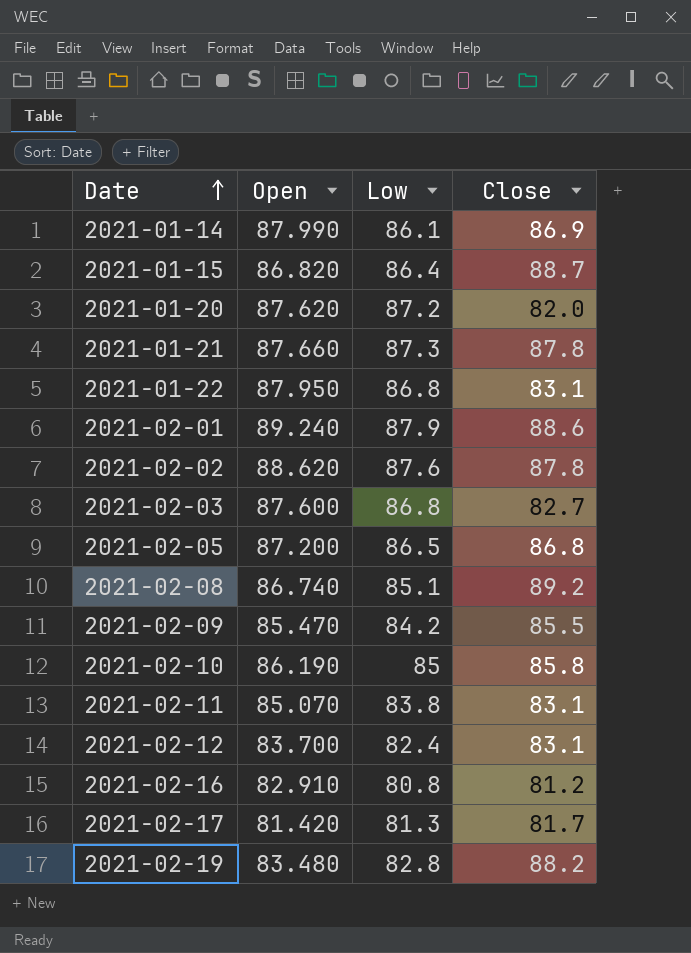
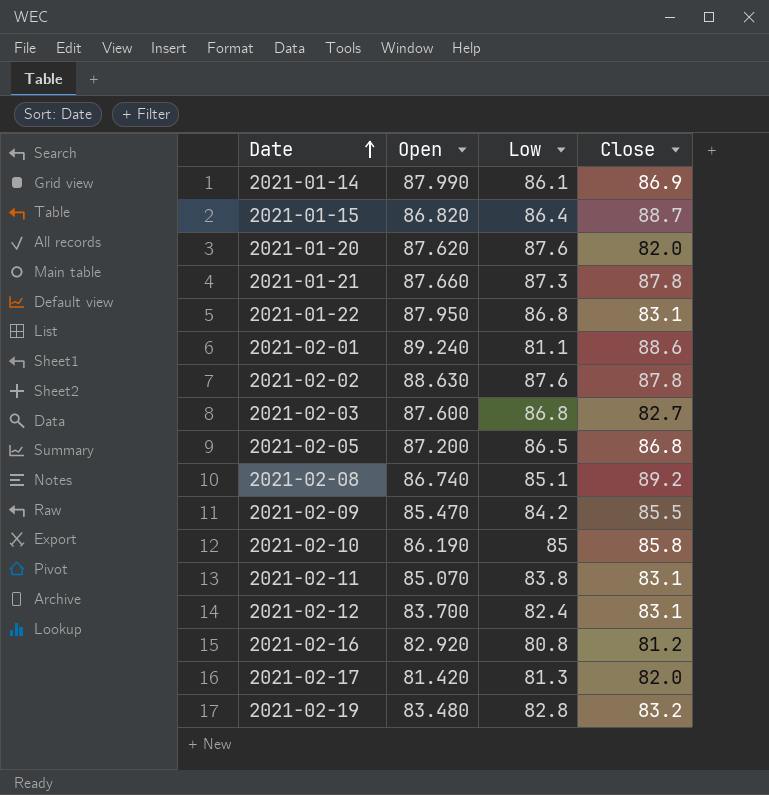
2021-01-20 | Low: 87.2 -> 87.6
2021-02-01 | Low: 87.9 -> 81.1
2021-02-02 | Open: 88.620 -> 88.630
2021-02-16 | Open: 82.910 -> 82.920
2021-02-17 | Close: 81.7 -> 82.0
2021-02-19 | Close: 88.2 -> 83.2

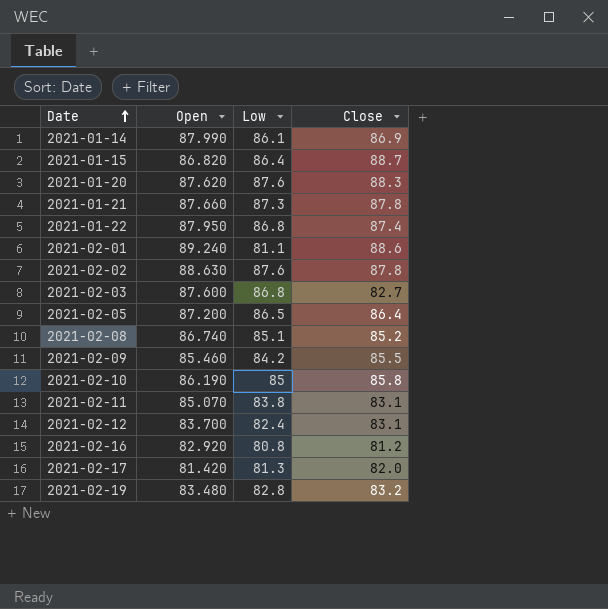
2021-01-20 | Close: 82.0 -> 88.3
2021-01-22 | Close: 83.1 -> 87.4
2021-02-05 | Close: 86.8 -> 86.4
2021-02-08 | Close: 89.2 -> 85.2
2021-02-09 | Open: 85.470 -> 85.460

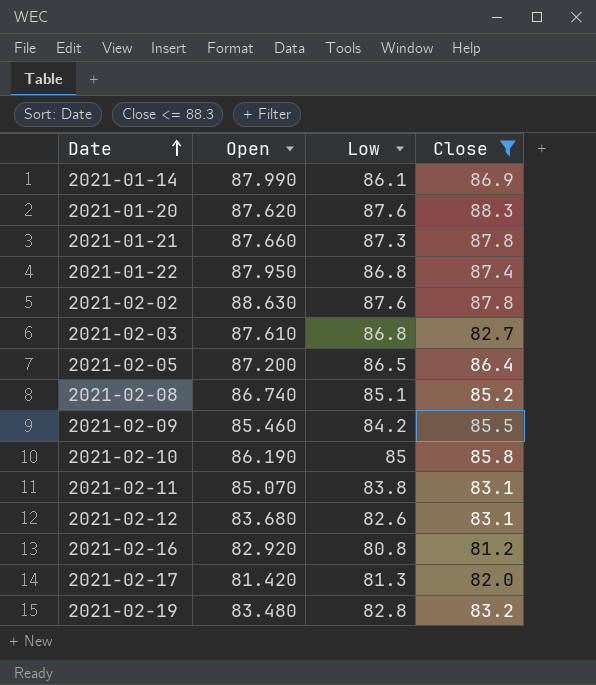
filter: none -> Close <= 88.3
2021-02-03 | Open: 87.600 -> 87.610
2021-02-12 | Open: 83.700 -> 83.680
2021-02-12 | Low: 82.4 -> 82.6

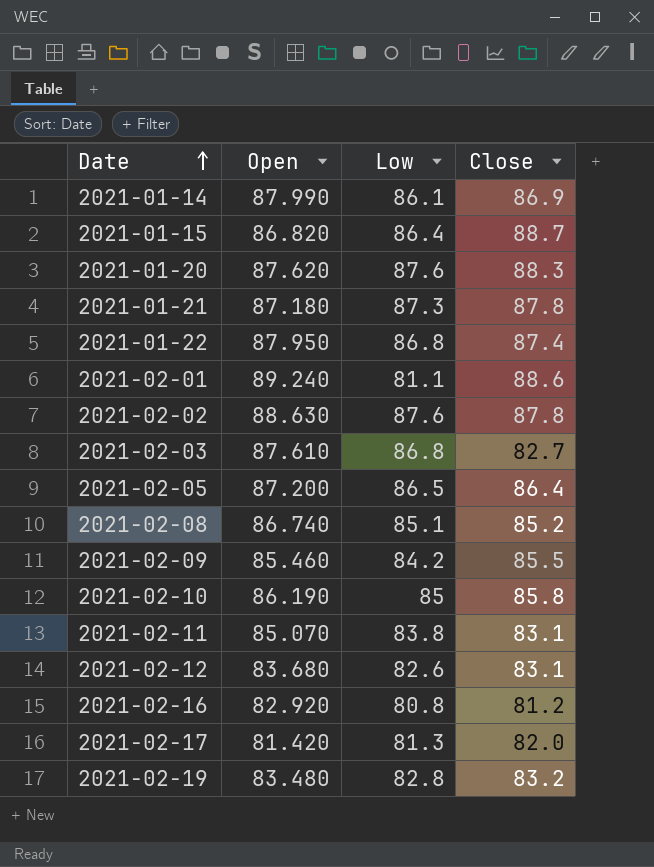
filter: Close <= 88.3 -> none
2021-01-21 | Open: 87.660 -> 87.180

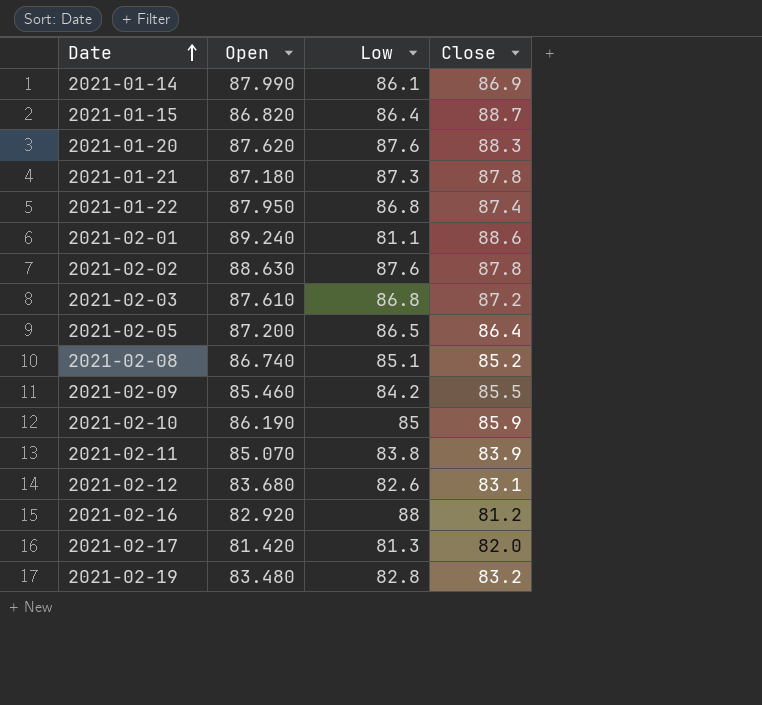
2021-02-03 | Close: 82.7 -> 87.2
2021-02-10 | Close: 85.8 -> 85.9
2021-02-11 | Close: 83.1 -> 83.9
2021-02-16 | Low: 80.8 -> 88

